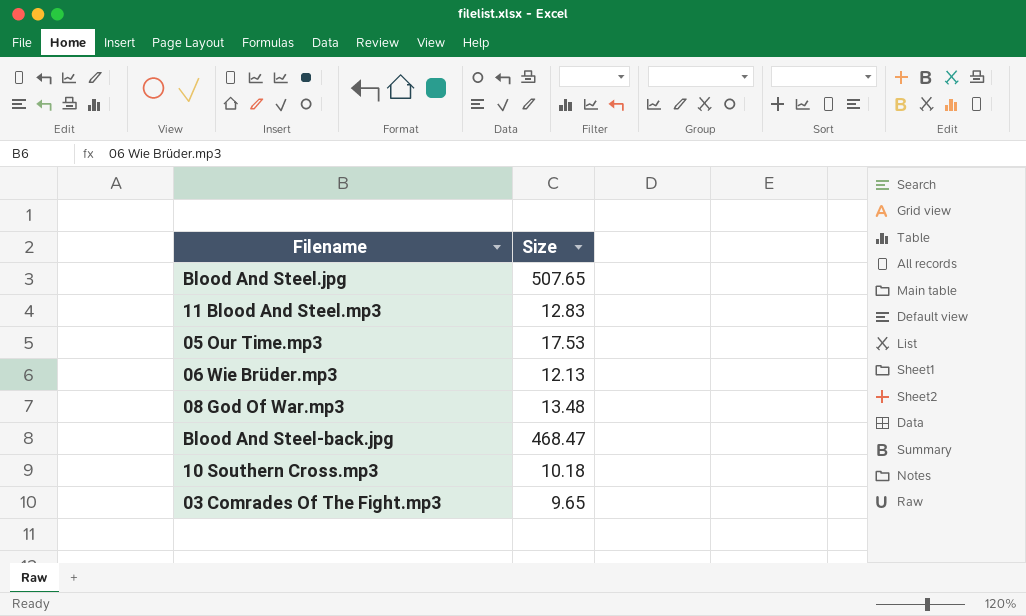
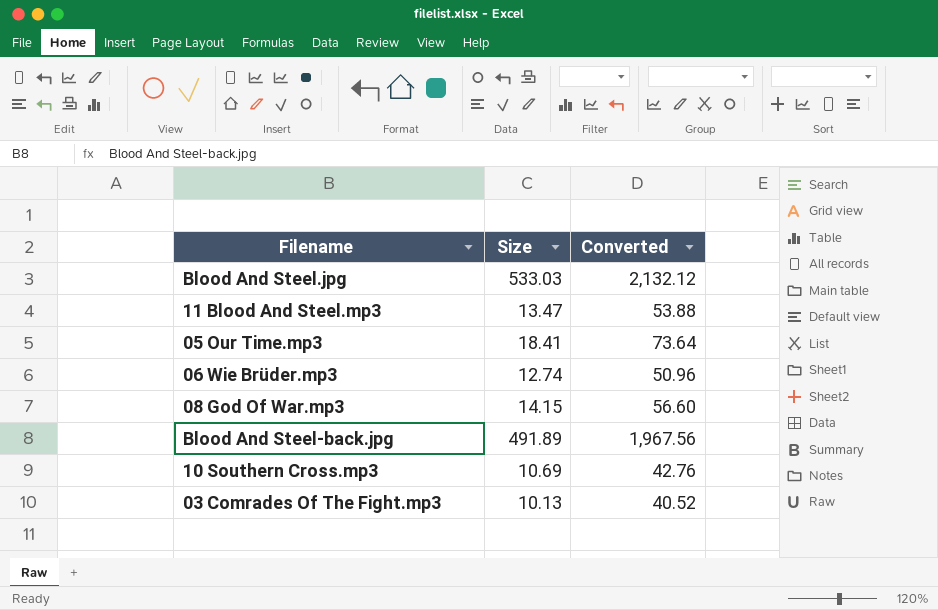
column Converted | formula: none -> [Size] * 4
Blood And Steel.jpg | Size: 507.65 -> 533.03
11 Blood And Steel.mp3 | Size: 12.83 -> 13.47
05 Our Time.mp3 | Size: 17.53 -> 18.41
06 Wie Brüder.mp3 | Size: 12.13 -> 12.74
08 God Of War.mp3 | Size: 13.48 -> 14.15
Blood And Steel-back.jpg | Size: 468.47 -> 491.89
10 Southern Cross.mp3 | Size: 10.18 -> 10.69
03 Comrades Of The Fight.mp3 | Size: 9.65 -> 10.13

